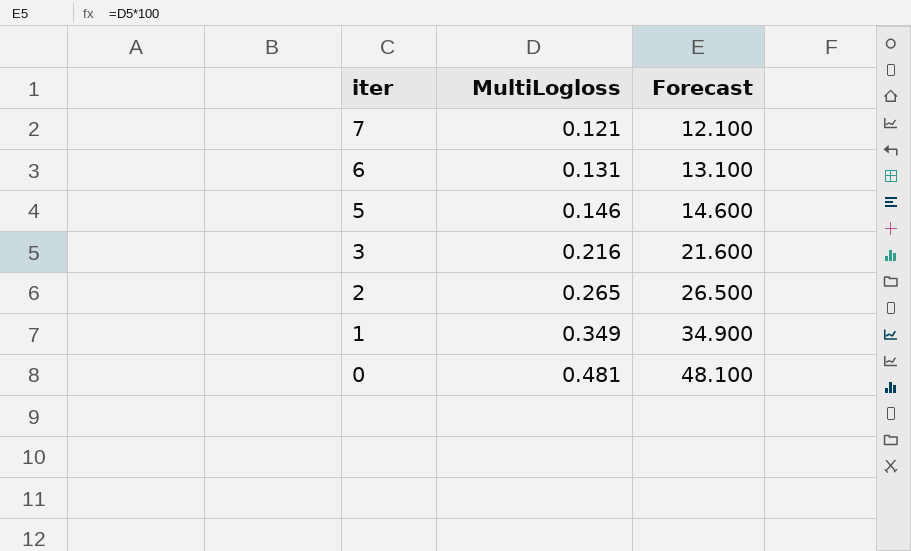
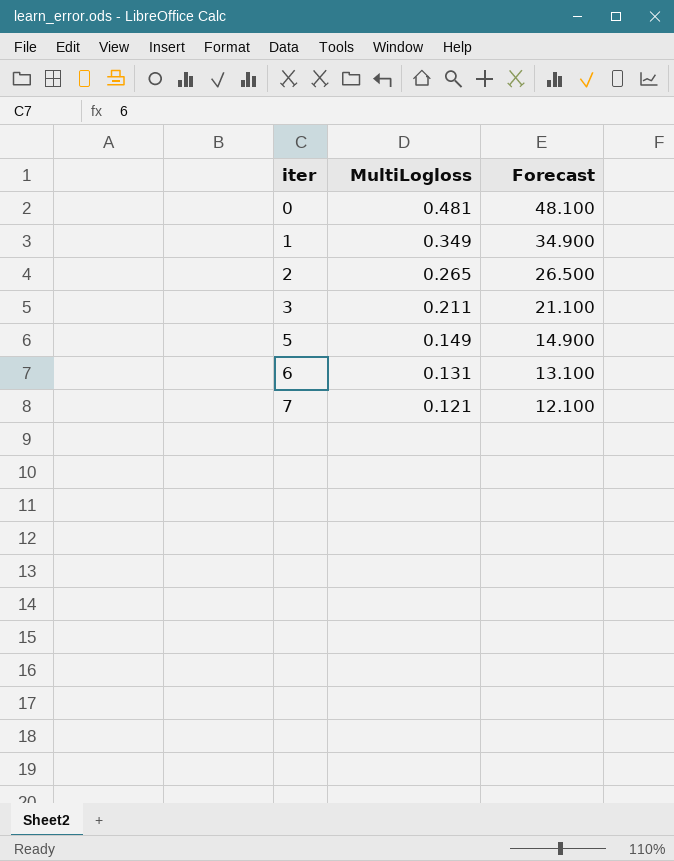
row order: iter descending -> iter ascending
3 | MultiLogloss: 0.216 -> 0.211
3 | Forecast: 21.600 -> 21.100
5 | MultiLogloss: 0.146 -> 0.149
5 | Forecast: 14.600 -> 14.900

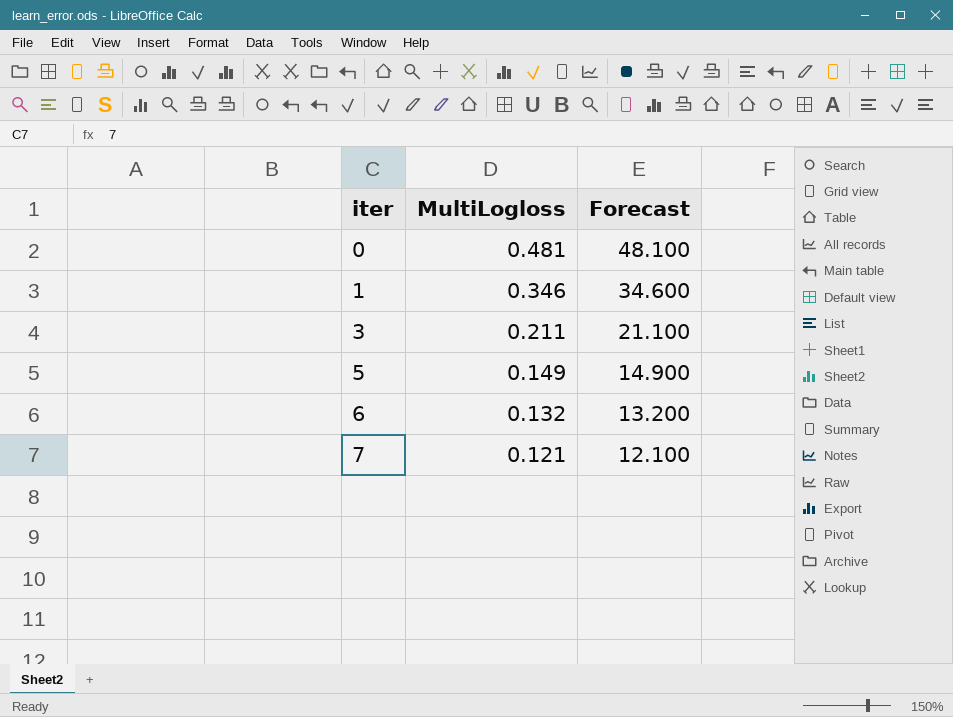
row 2: 0.265 | 26.500 -> none
1 | MultiLogloss: 0.349 -> 0.346
1 | Forecast: 34.900 -> 34.600
6 | MultiLogloss: 0.131 -> 0.132
6 | Forecast: 13.100 -> 13.200

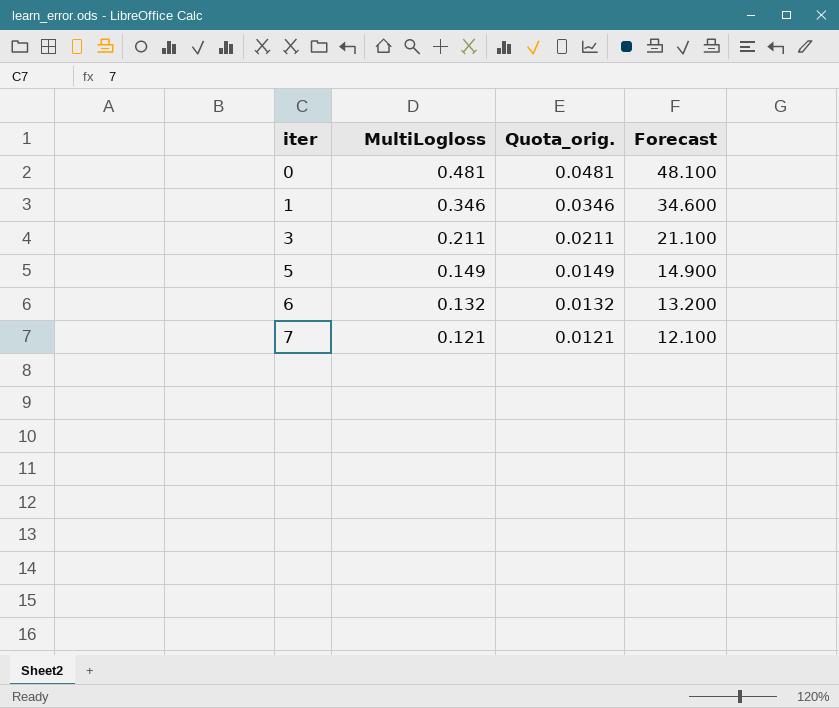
column Quota_orig. | formula: none -> [MultiLogloss] * 0.1

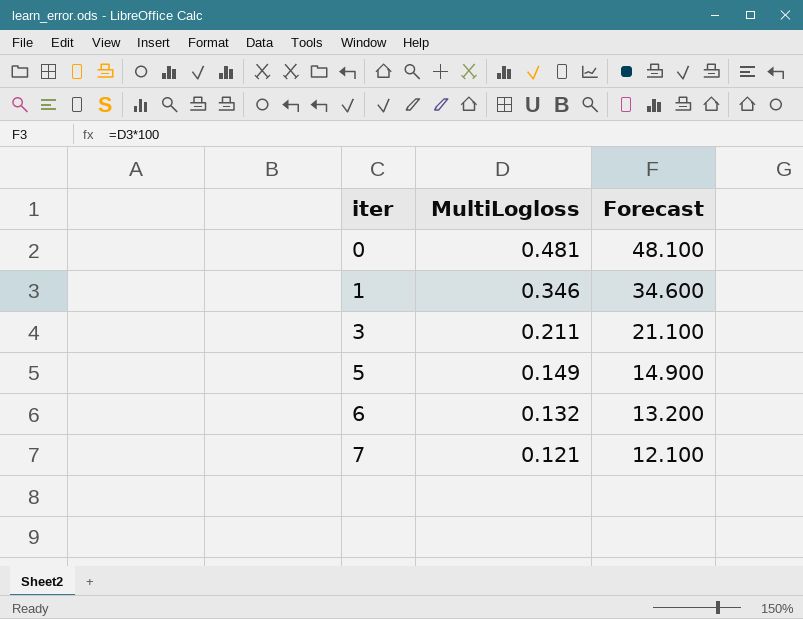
column Quota_orig. | formula: [MultiLogloss] * 0.1 -> none

